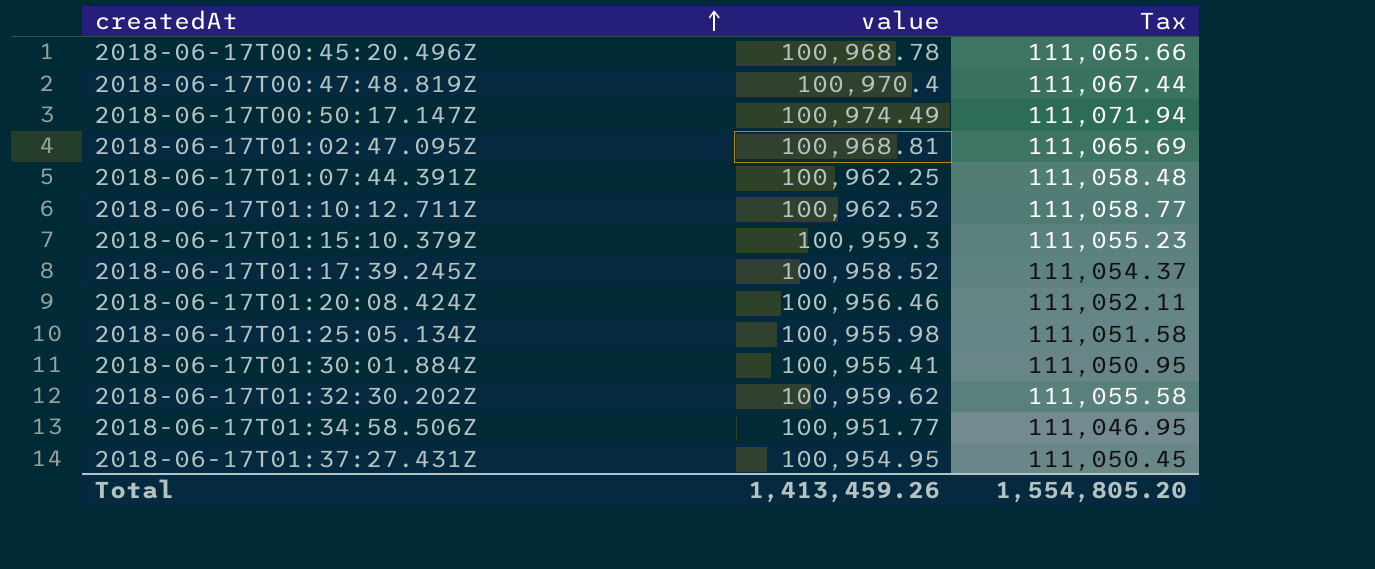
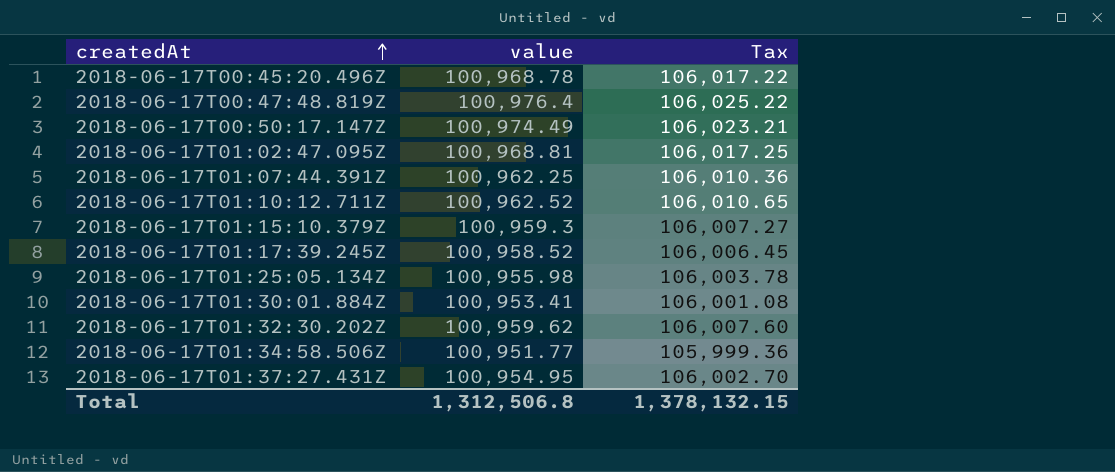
column Tax | formula: [value] * 1.1 -> [value] * 1.05
row 2018-06-17T01:20:08.424Z: 100,956.46 | 111,052.11 -> none
2018-06-17T00:47:48.819Z | value: 100,970.4 -> 100,976.4
2018-06-17T01:30:01.884Z | value: 100,955.41 -> 100,953.41
Total | value: 1,413,459.26 -> 1,312,506.8
Total | Tax: 1,554,805.20 -> 1,378,132.15

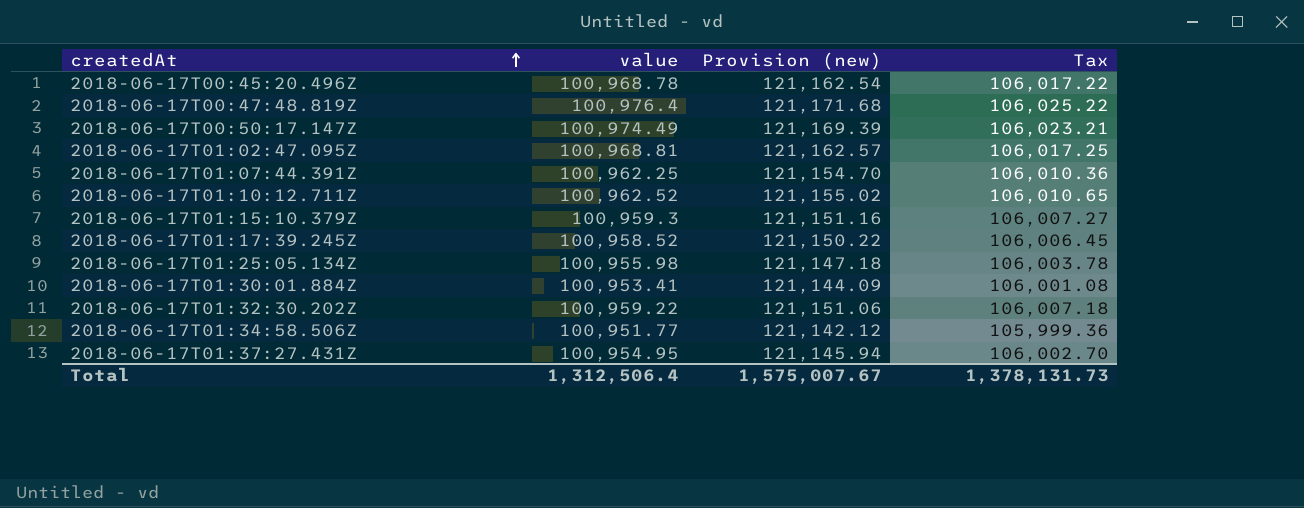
column Provision (new) | formula: none -> [value] * 1.2
2018-06-17T01:32:30.202Z | value: 100,959.62 -> 100,959.22
2018-06-17T01:32:30.202Z | Tax: 106,007.60 -> 106,007.18
Total | value: 1,312,506.8 -> 1,312,506.4
Total | Tax: 1,378,132.15 -> 1,378,131.73

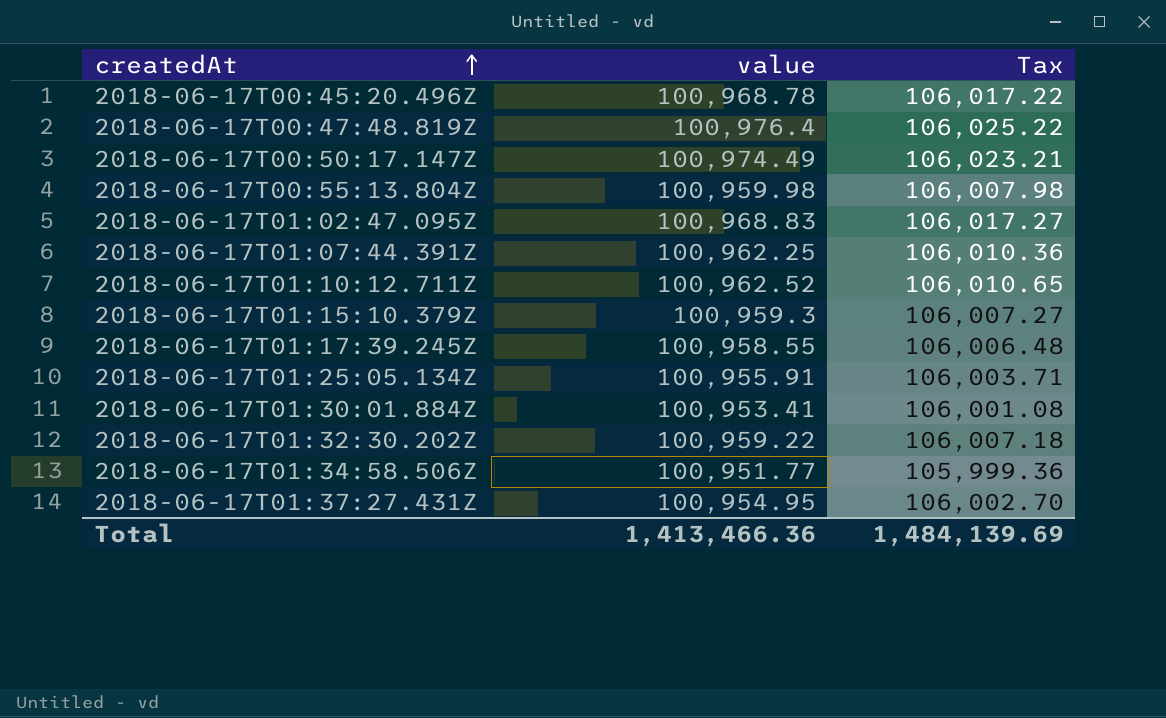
column Provision (new) | formula: [value] * 1.2 -> none
row 2018-06-17T00:55:13.804Z: none -> 100,959.98 | 106,007.98
2018-06-17T01:02:47.095Z | value: 100,968.81 -> 100,968.83
2018-06-17T01:02:47.095Z | Tax: 106,017.25 -> 106,017.27
2018-06-17T01:17:39.245Z | value: 100,958.52 -> 100,958.55
2018-06-17T01:17:39.245Z | Tax: 106,006.45 -> 106,006.48
2018-06-17T01:25:05.134Z | value: 100,955.98 -> 100,955.91
2018-06-17T01:25:05.134Z | Tax: 106,003.78 -> 106,003.71
Total | value: 1,312,506.4 -> 1,413,466.36
Total | Tax: 1,378,131.73 -> 1,484,139.69

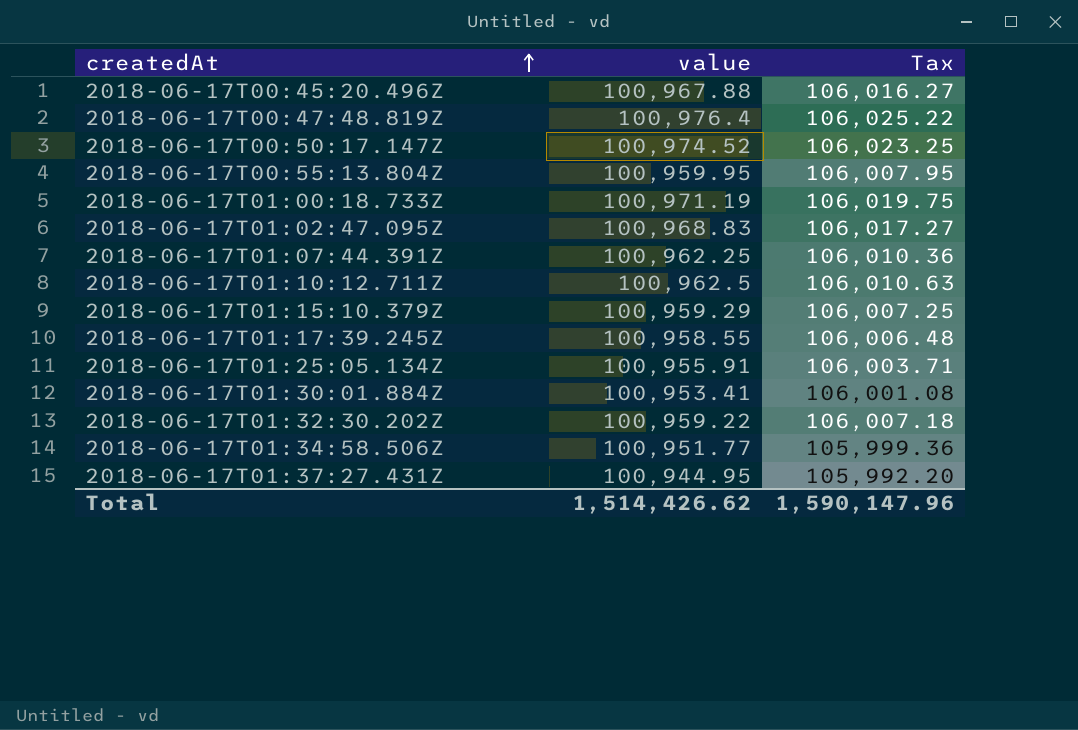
2018-06-17T00:45:20.496Z | value: 100,968.78 -> 100,967.88
2018-06-17T00:45:20.496Z | Tax: 106,017.22 -> 106,016.27
2018-06-17T00:50:17.147Z | value: 100,974.49 -> 100,974.52
2018-06-17T00:50:17.147Z | Tax: 106,023.21 -> 106,023.25
2018-06-17T00:55:13.804Z | value: 100,959.98 -> 100,959.95
2018-06-17T00:55:13.804Z | Tax: 106,007.98 -> 106,007.95
row 2018-06-17T01:00:18.733Z: none -> 100,971.19 | 106,019.75
2018-06-17T01:10:12.711Z | value: 100,962.52 -> 100,962.5
2018-06-17T01:10:12.711Z | Tax: 106,010.65 -> 106,010.63
2018-06-17T01:15:10.379Z | value: 100,959.3 -> 100,959.29
2018-06-17T01:15:10.379Z | Tax: 106,007.27 -> 106,007.25
2018-06-17T01:37:27.431Z | value: 100,954.95 -> 100,944.95
2018-06-17T01:37:27.431Z | Tax: 106,002.70 -> 105,992.20
Total | value: 1,413,466.36 -> 1,514,426.62
Total | Tax: 1,484,139.69 -> 1,590,147.96

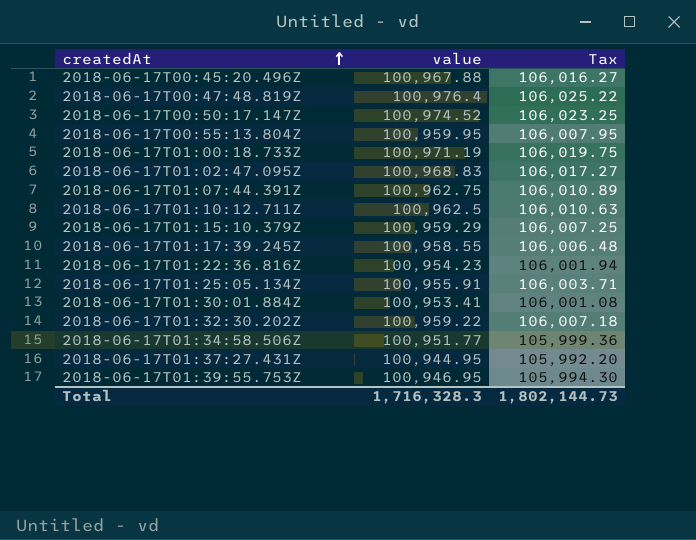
2018-06-17T01:07:44.391Z | value: 100,962.25 -> 100,962.75
2018-06-17T01:07:44.391Z | Tax: 106,010.36 -> 106,010.89
row 2018-06-17T01:22:36.816Z: none -> 100,954.23 | 106,001.94
row 2018-06-17T01:39:55.753Z: none -> 100,946.95 | 105,994.30
Total | value: 1,514,426.62 -> 1,716,328.3
Total | Tax: 1,590,147.96 -> 1,802,144.73

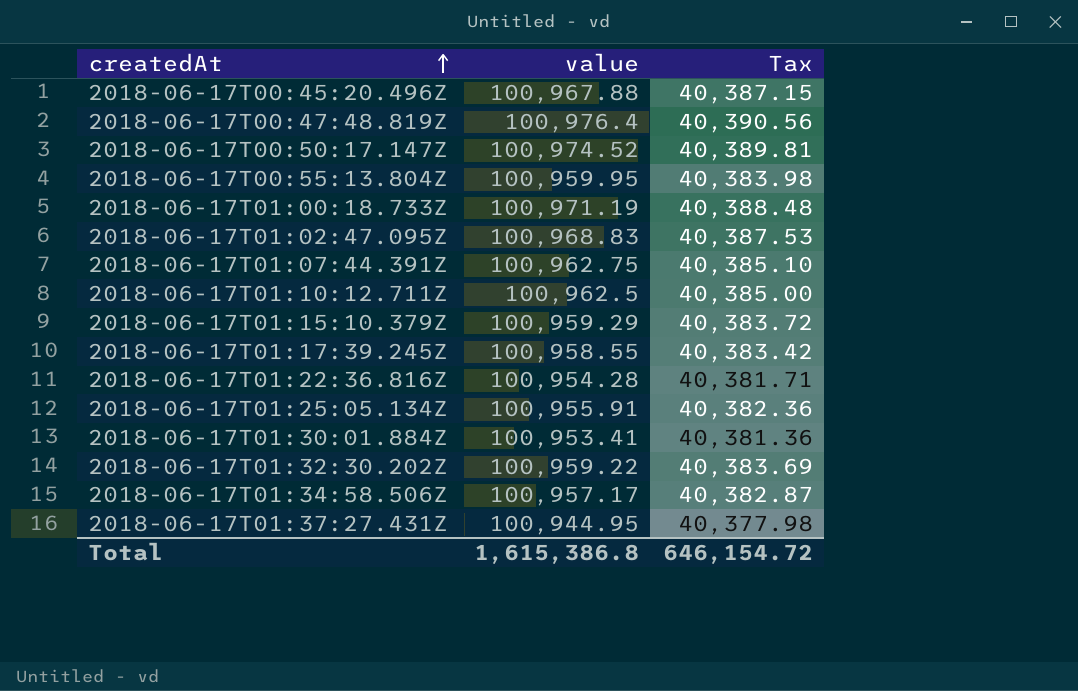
column Tax | formula: [value] * 1.05 -> [value] * 0.4
row 2018-06-17T01:39:55.753Z: 100,946.95 | 105,994.30 -> none
2018-06-17T01:22:36.816Z | value: 100,954.23 -> 100,954.28
2018-06-17T01:34:58.506Z | value: 100,951.77 -> 100,957.17
Total | value: 1,716,328.3 -> 1,615,386.8
Total | Tax: 1,802,144.73 -> 646,154.72

